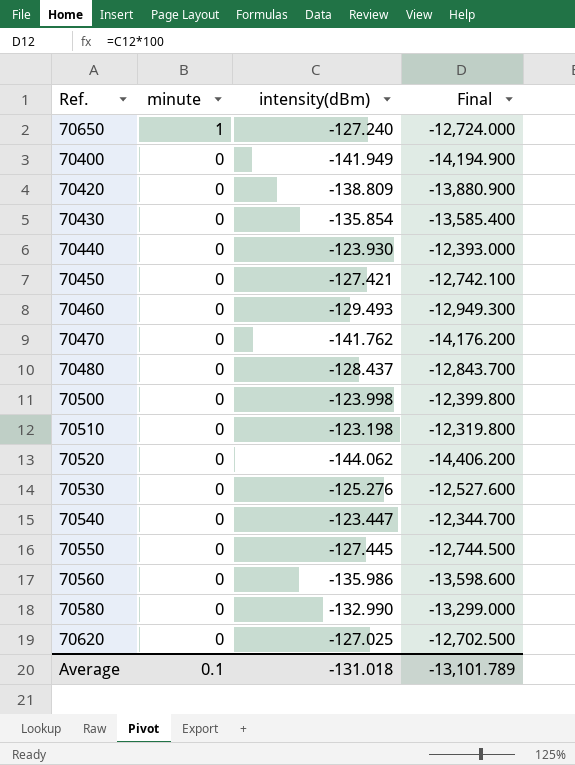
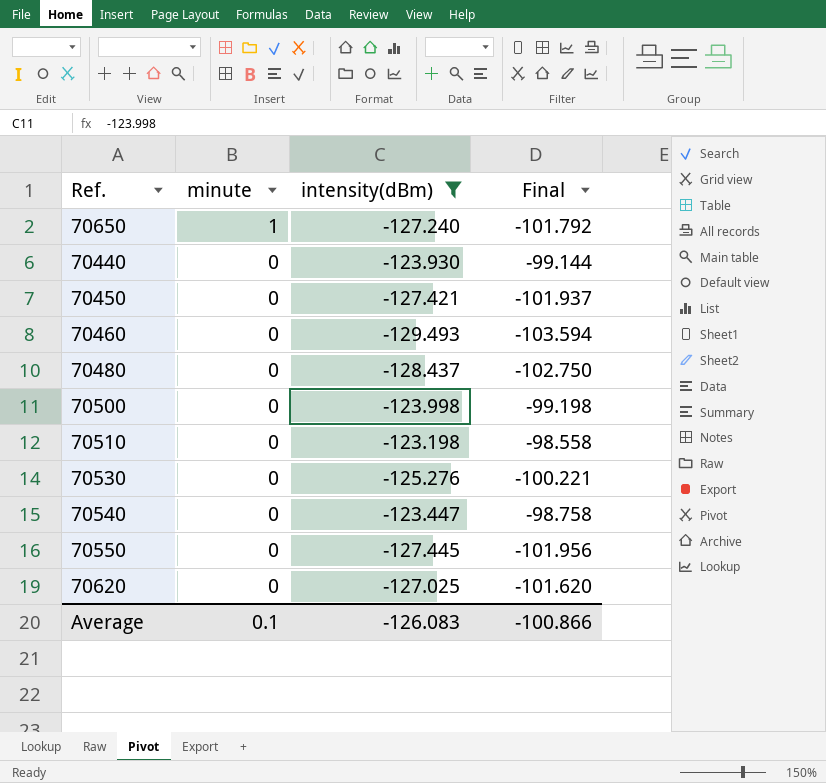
filter: none -> intensity(dBm) >= -129.493
column Final | formula: [intensity(dBm)] * 100 -> [intensity(dBm)] * 0.8
Average | intensity(dBm): -131.018 -> -126.083
Average | Final: -13,101.789 -> -100.866

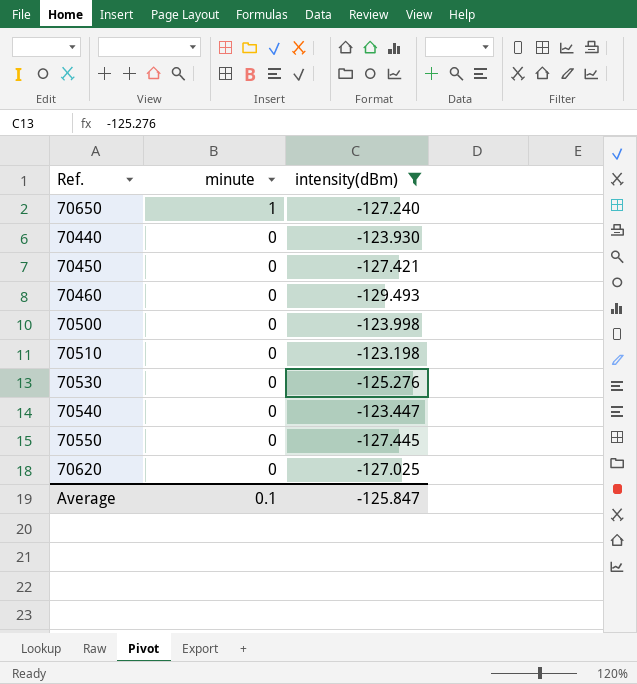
column Final | formula: [intensity(dBm)] * 0.8 -> none
row 70480: 0 | -128.437 | -102.750 -> none
Average | intensity(dBm): -126.083 -> -125.847

